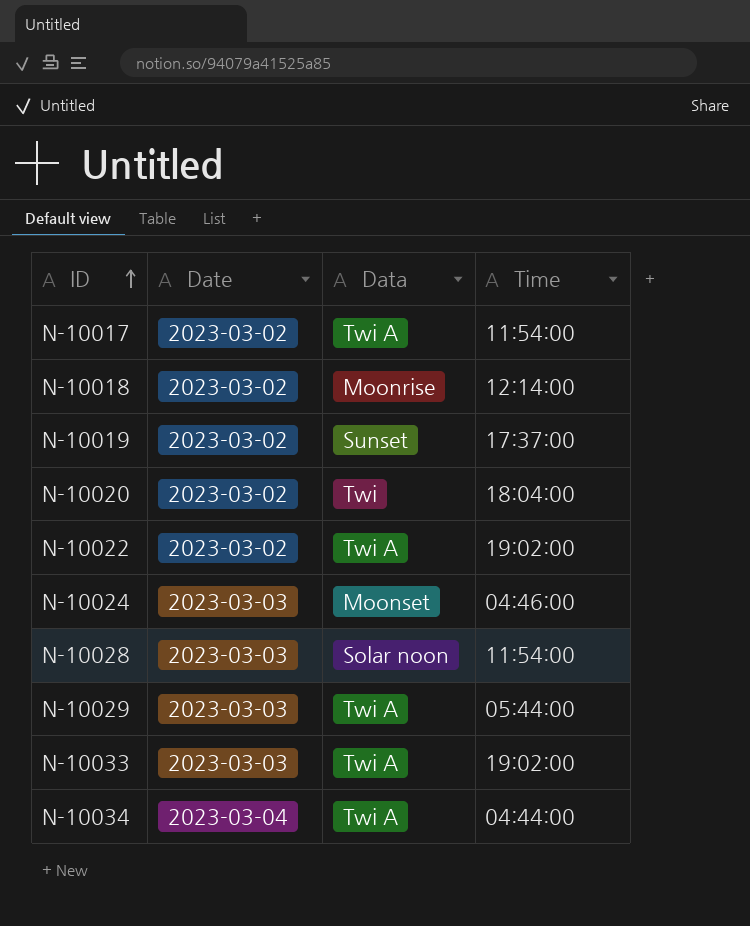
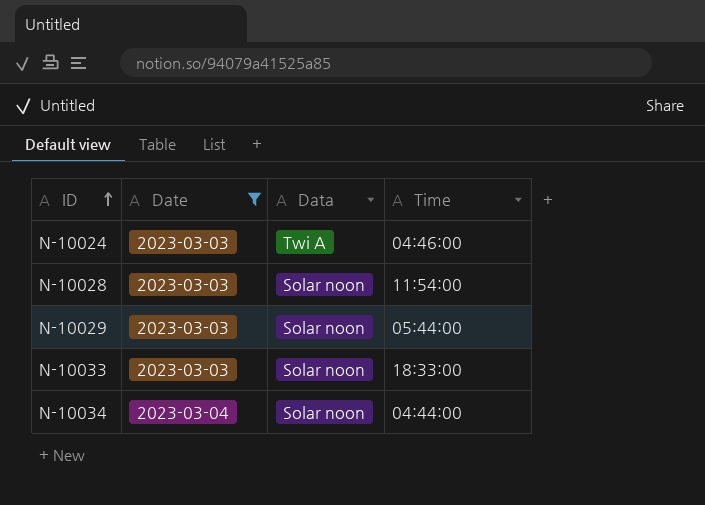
filter: none -> Date != 2023-03-02
N-10024 | Data: Moonset -> Twi A
N-10029 | Data: Twi A -> Solar noon
N-10033 | Data: Twi A -> Solar noon
N-10033 | Time: 19:02:00 -> 18:33:00
N-10034 | Data: Twi A -> Solar noon

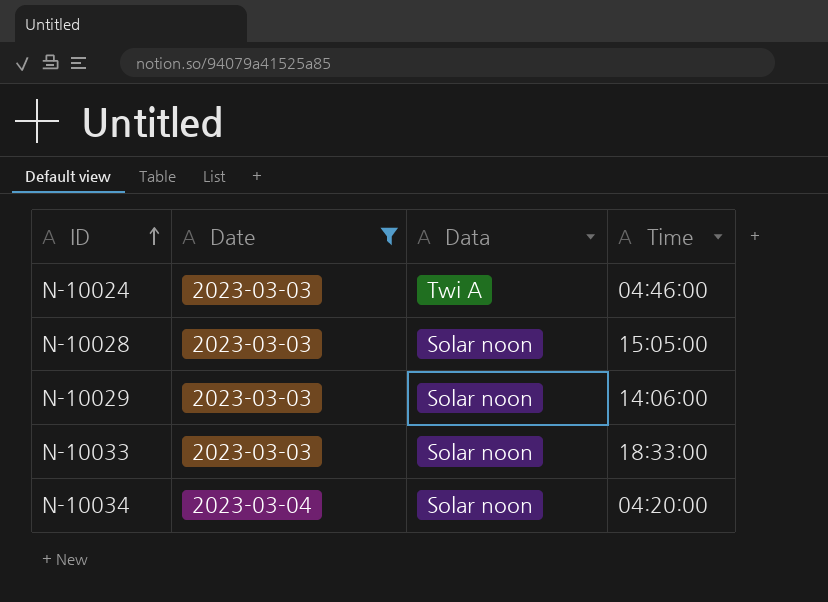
N-10028 | Time: 11:54:00 -> 15:05:00
N-10029 | Time: 05:44:00 -> 14:06:00
N-10034 | Time: 04:44:00 -> 04:20:00

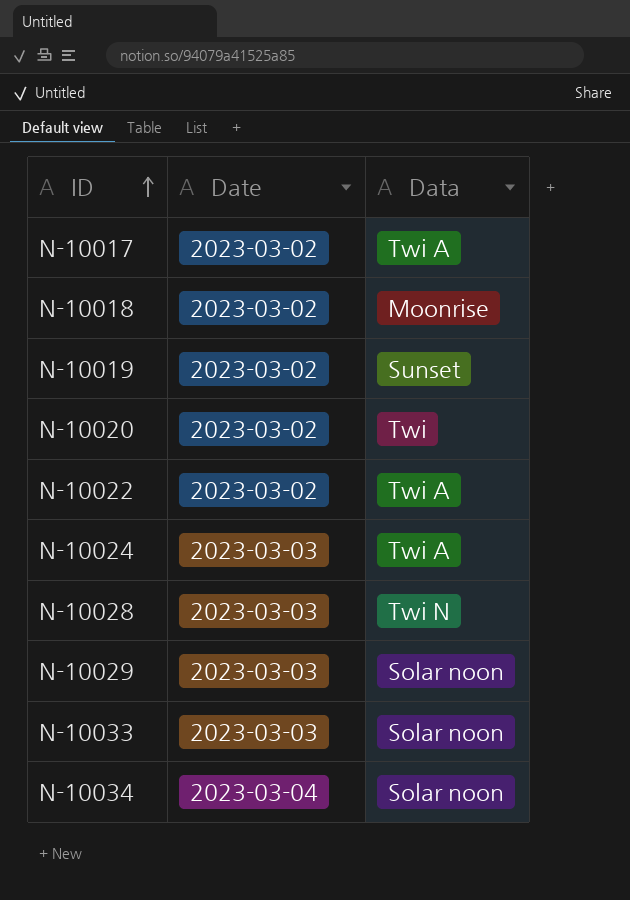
filter: Date != 2023-03-02 -> none
column Time | position: 4 -> none
N-10028 | Data: Solar noon -> Twi N

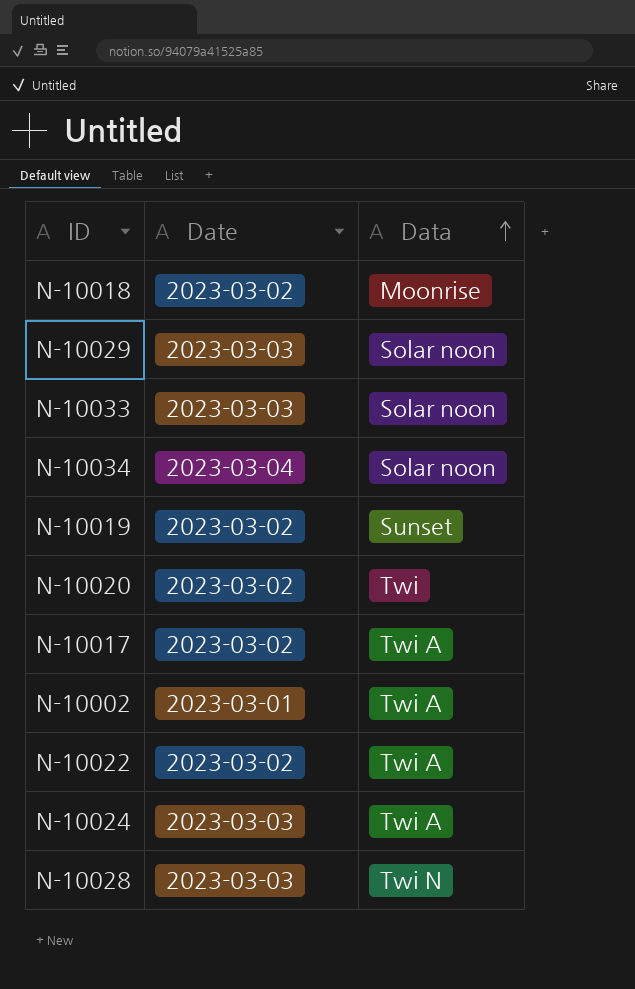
row order: ID ascending -> Data ascending
row N-10002: none -> 2023-03-01 | Twi A

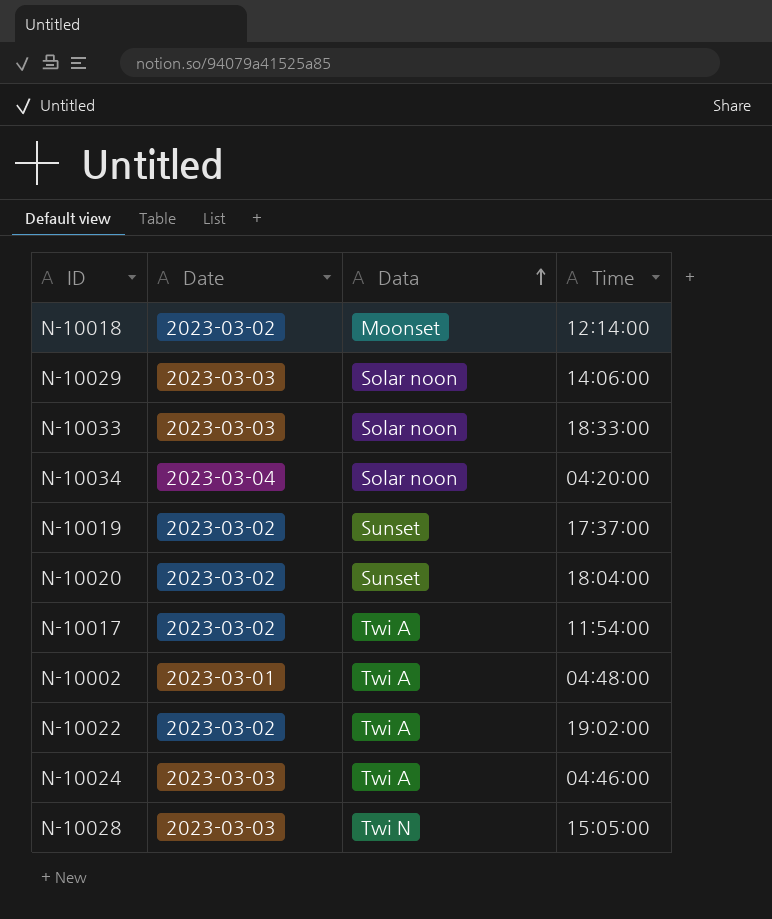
column Time | position: none -> 4
N-10018 | Data: Moonrise -> Moonset
N-10020 | Data: Twi -> Sunset

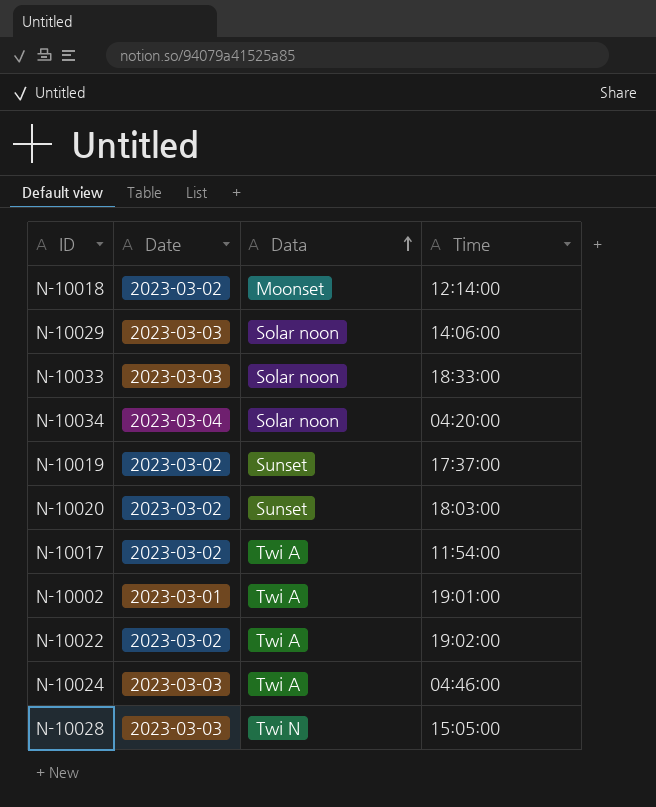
N-10020 | Time: 18:04:00 -> 18:03:00
N-10002 | Time: 04:48:00 -> 19:01:00

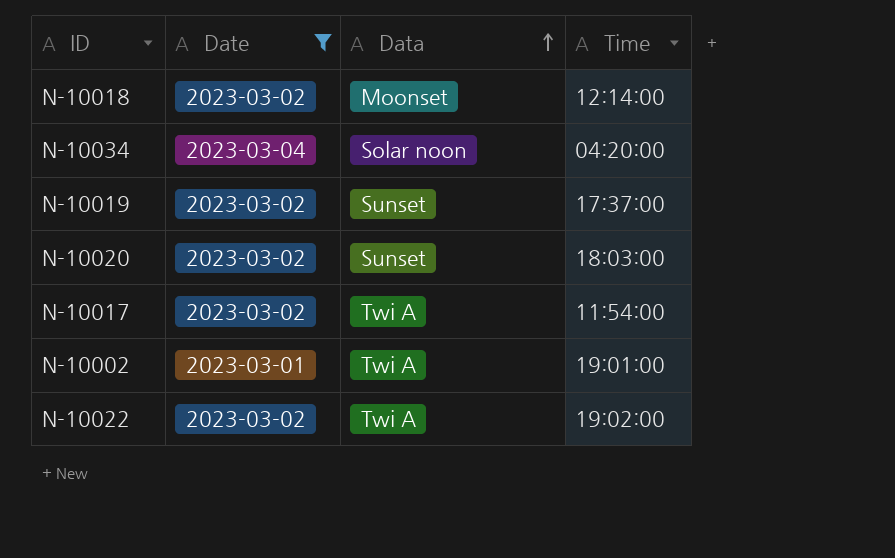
filter: none -> Date != 2023-03-03

